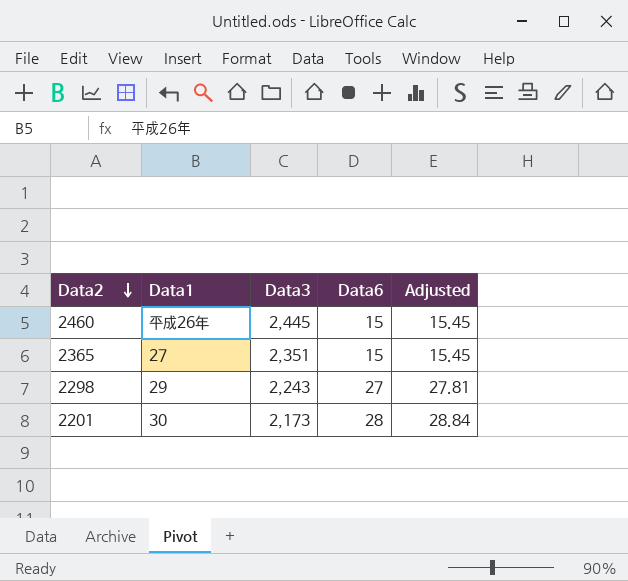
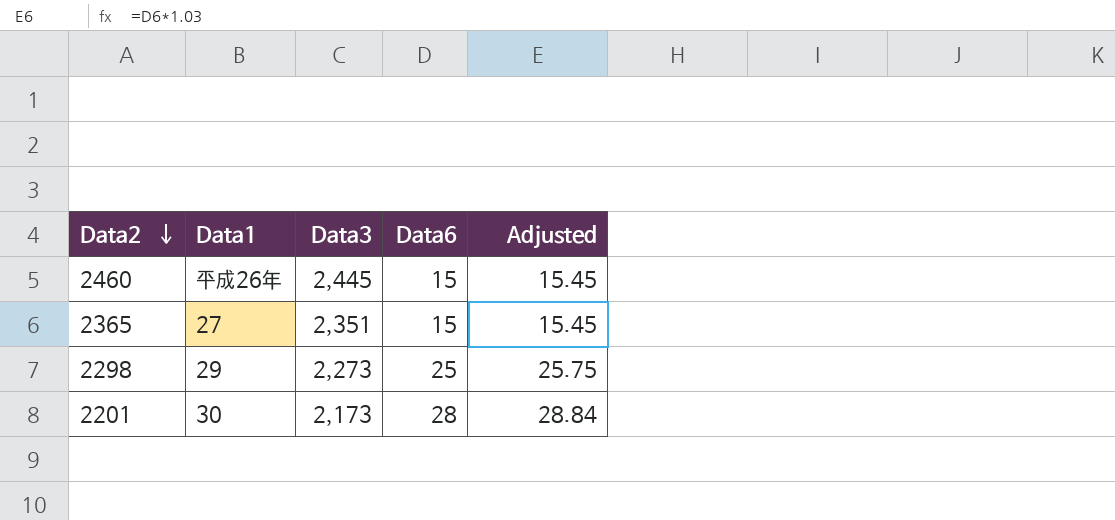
2298 | Data3: 2,243 -> 2,273
2298 | Data6: 27 -> 25
2298 | Adjusted: 27.81 -> 25.75

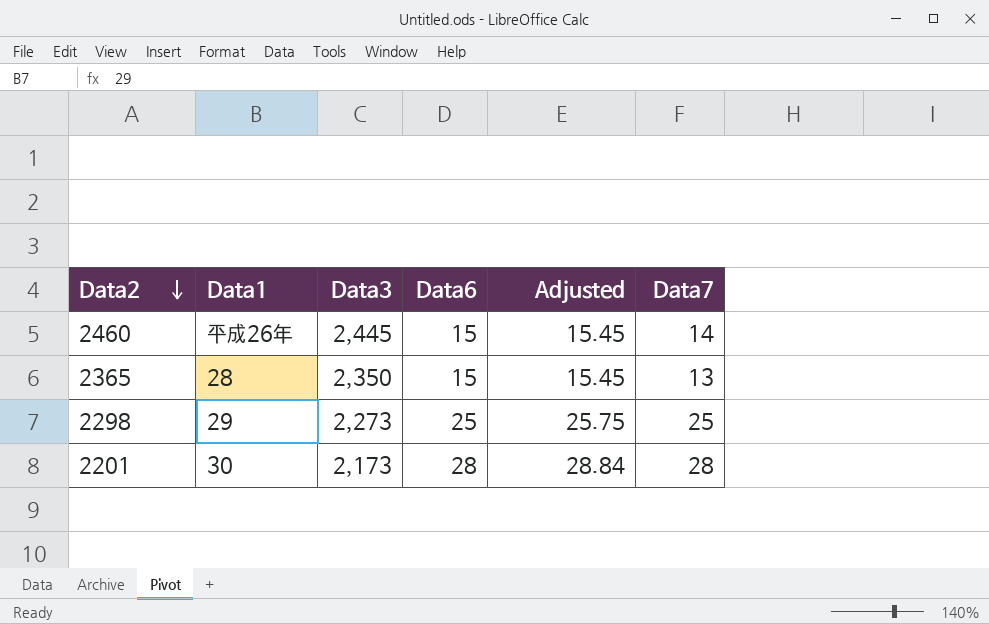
column Data7 | position: none -> 6
2365 | Data1: 27 -> 28
2365 | Data3: 2,351 -> 2,350

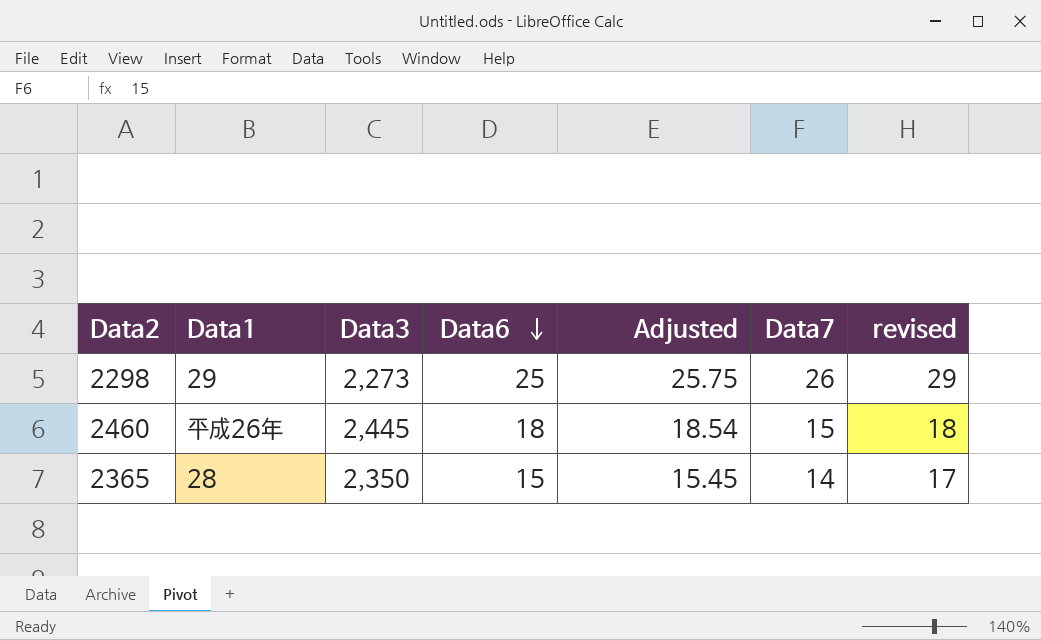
row order: Data2 descending -> Data6 descending
column revised | formula: none -> [Data7] + 3
row 2201: 30 | 2,173 | 28 | 28.84 | 28 -> none
2298 | Data7: 25 -> 26
2460 | Data6: 15 -> 18
2460 | Adjusted: 15.45 -> 18.54
2460 | Data7: 14 -> 15
2365 | Data7: 13 -> 14

